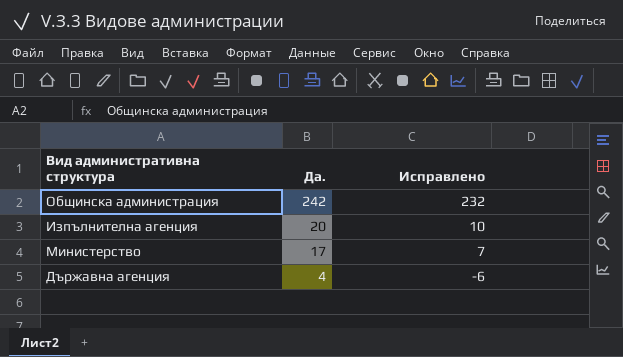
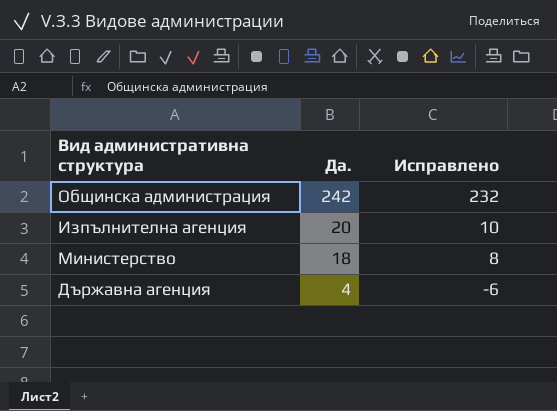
Министерство | Да.: 17 -> 18
Министерство | Исправлено: 7 -> 8

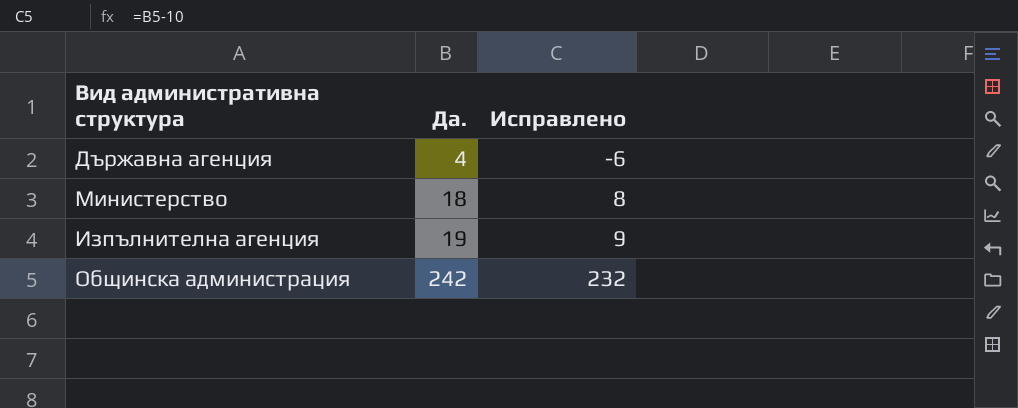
row order: Да. descending -> Да. ascending
Изпълнителна агенция | Да.: 20 -> 19
Изпълнителна агенция | Исправлено: 10 -> 9

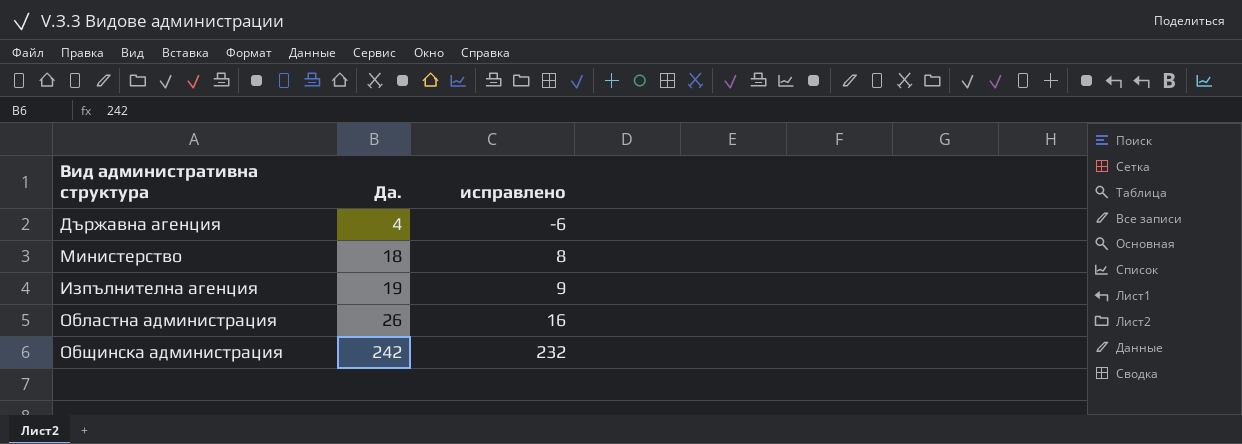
column name: Исправлено -> исправлено
row Областна администрация: none -> 26 | 16

